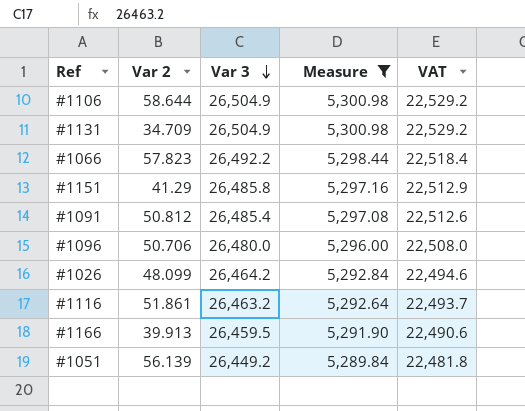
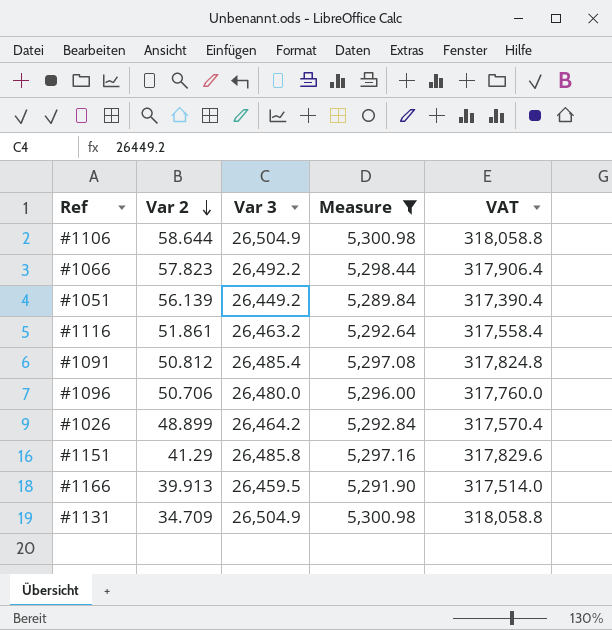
row order: Var 3 descending -> Var 2 descending
column VAT | formula: [Var 3] * 0.85 -> [Var 3] * 12
#1026 | Var 2: 48.099 -> 48.899

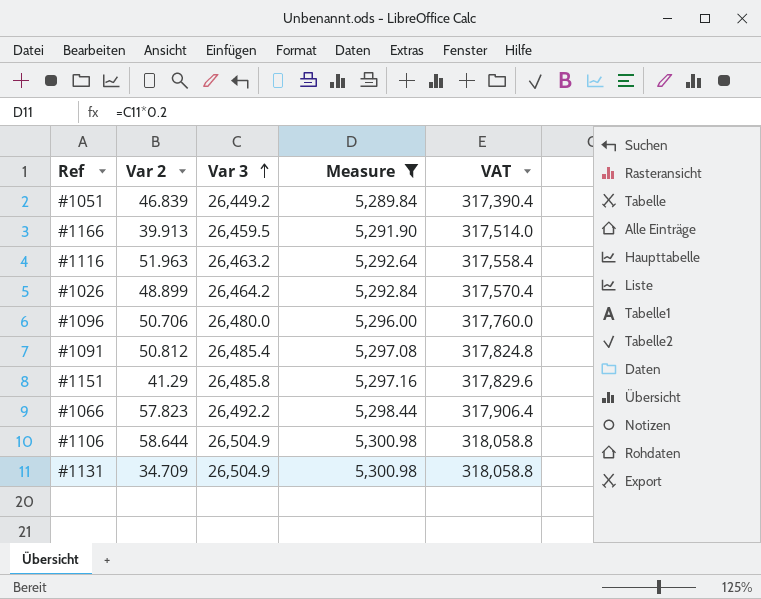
row order: Var 2 descending -> Var 3 ascending
#1051 | Var 2: 56.139 -> 46.839
#1116 | Var 2: 51.861 -> 51.963

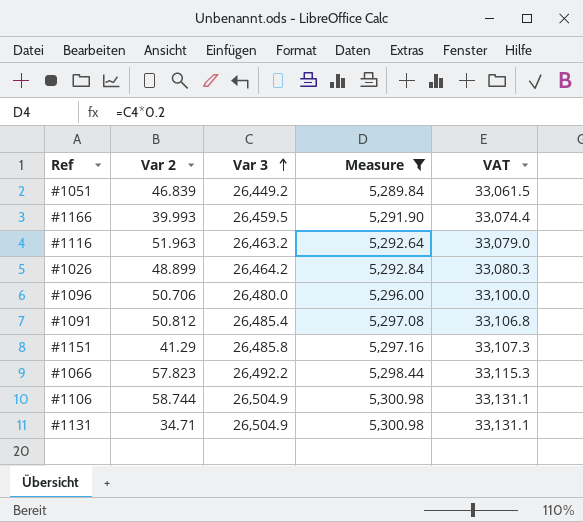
column VAT | formula: [Var 3] * 12 -> [Var 3] * 1.25
#1166 | Var 2: 39.913 -> 39.993
#1106 | Var 2: 58.644 -> 58.744
#1131 | Var 2: 34.709 -> 34.71

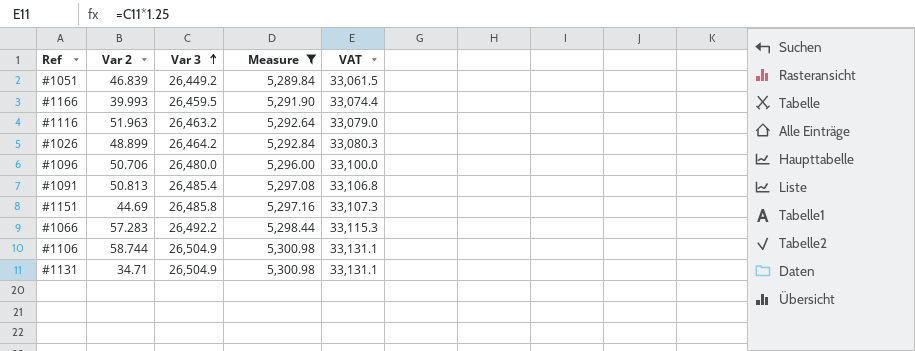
#1091 | Var 2: 50.812 -> 50.813
#1151 | Var 2: 41.29 -> 44.69
#1066 | Var 2: 57.823 -> 57.283

